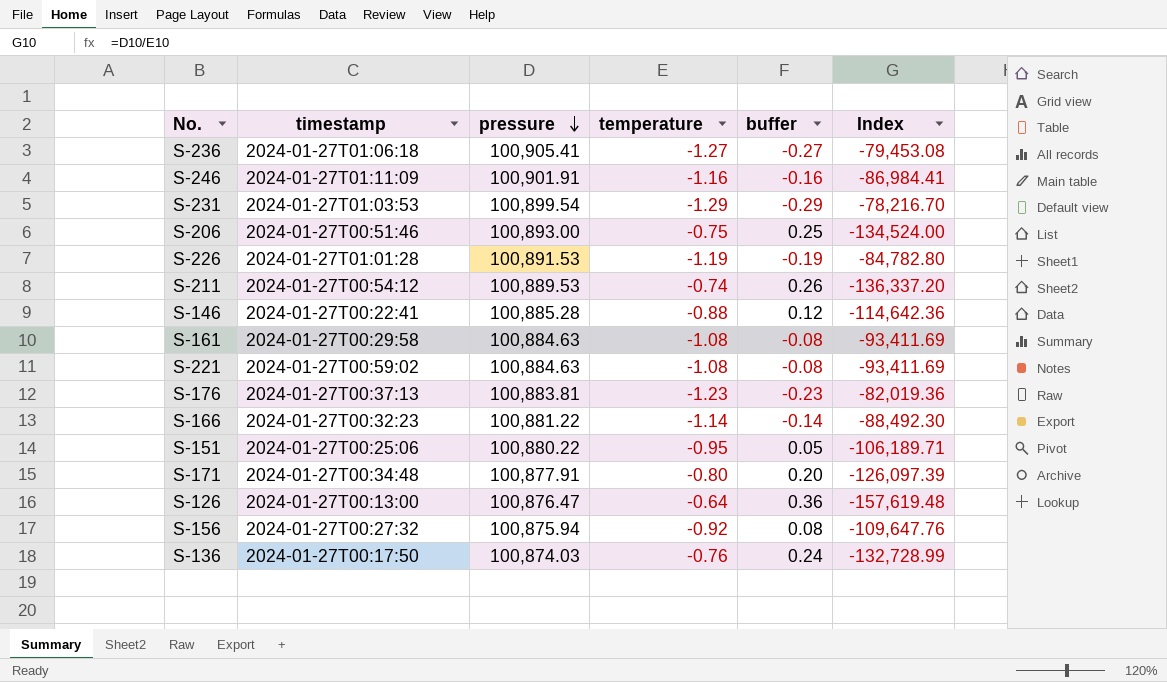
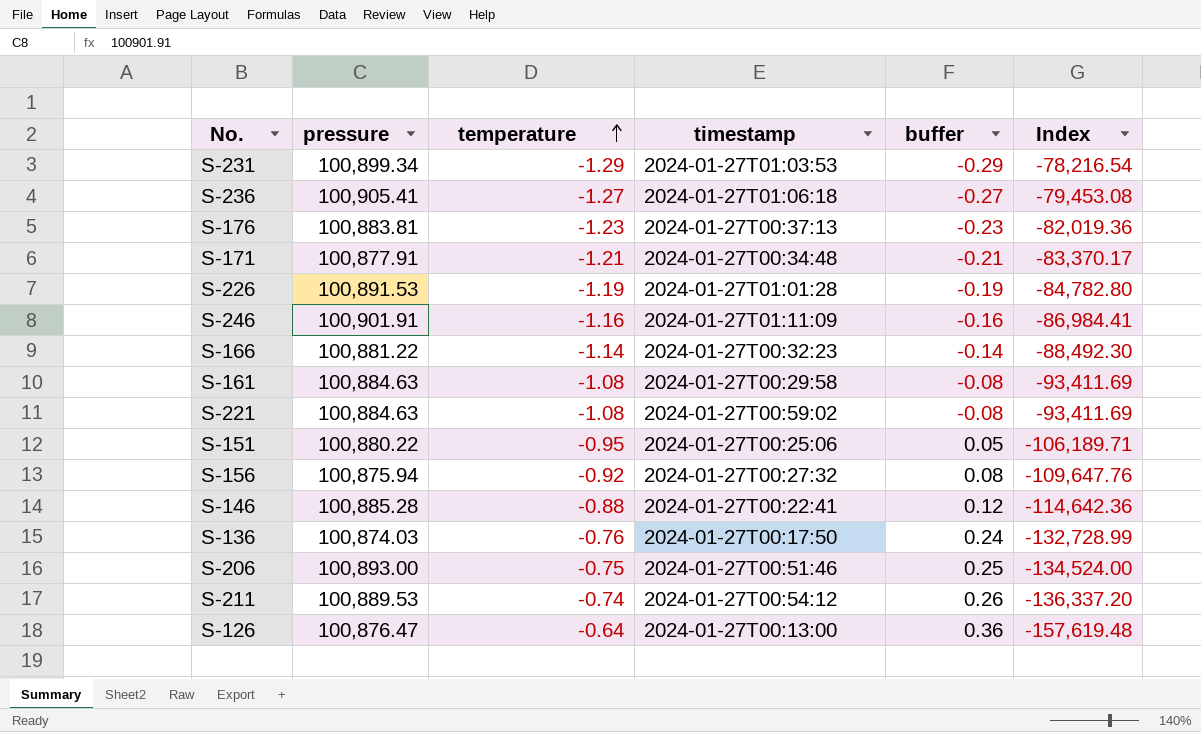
row order: pressure descending -> temperature ascending
column timestamp | position: 2 -> 4
S-231 | pressure: 100,899.54 -> 100,899.34
S-231 | Index: -78,216.70 -> -78,216.54
S-171 | temperature: -0.80 -> -1.21
S-171 | buffer: 0.20 -> -0.21
S-171 | Index: -126,097.39 -> -83,370.17

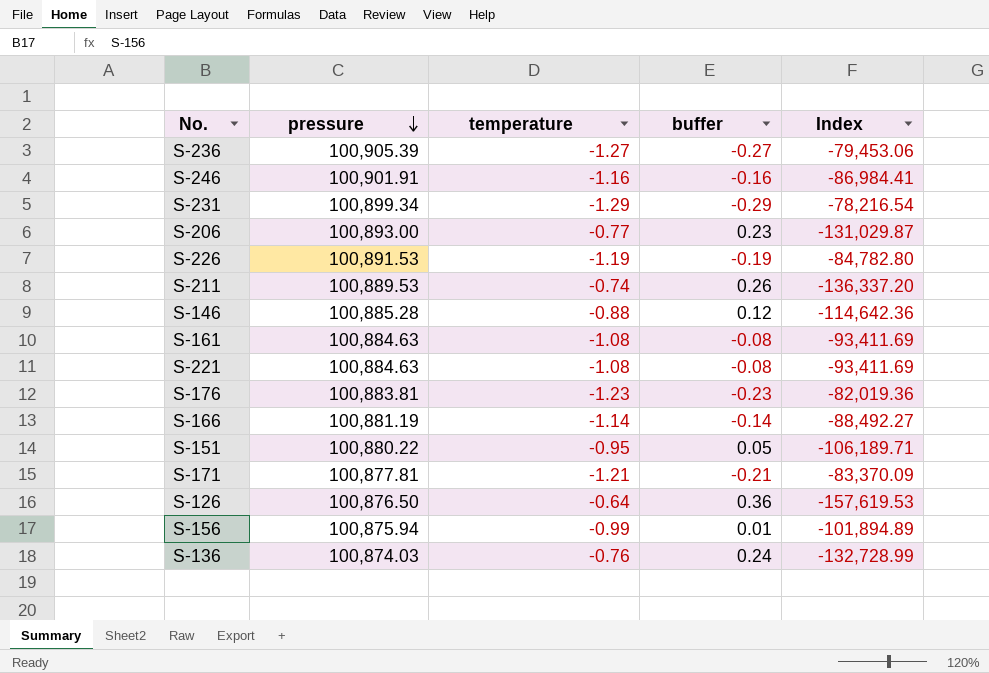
row order: temperature ascending -> pressure descending
column timestamp | position: 4 -> none
S-236 | pressure: 100,905.41 -> 100,905.39
S-236 | Index: -79,453.08 -> -79,453.06
S-206 | temperature: -0.75 -> -0.77
S-206 | buffer: 0.25 -> 0.23
S-206 | Index: -134,524.00 -> -131,029.87
S-166 | pressure: 100,881.22 -> 100,881.19
S-166 | Index: -88,492.30 -> -88,492.27
S-171 | pressure: 100,877.91 -> 100,877.81
S-171 | Index: -83,370.17 -> -83,370.09
S-126 | pressure: 100,876.47 -> 100,876.50
S-126 | Index: -157,619.48 -> -157,619.53
S-156 | temperature: -0.92 -> -0.99
S-156 | buffer: 0.08 -> 0.01
S-156 | Index: -109,647.76 -> -101,894.89

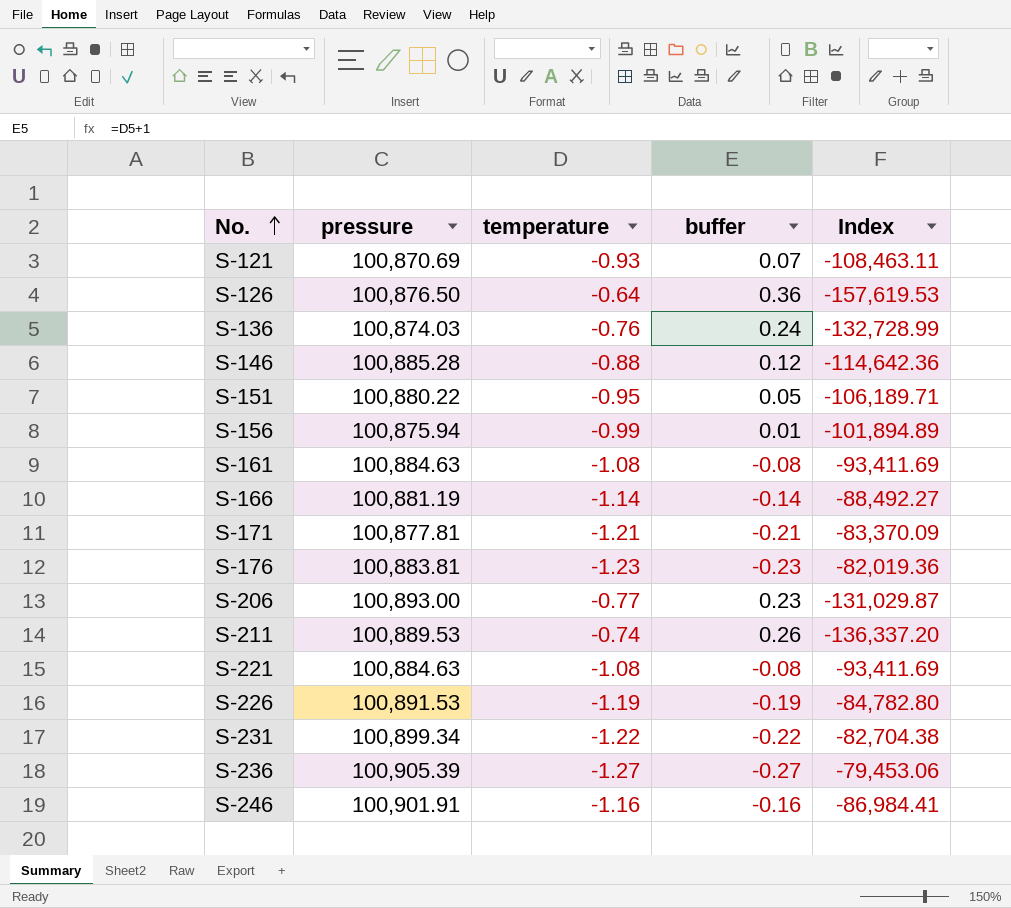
row order: pressure descending -> No. ascending
row S-121: none -> 100,870.69 | -0.93 | 0.07 | -108,463.11
S-231 | temperature: -1.29 -> -1.22
S-231 | buffer: -0.29 -> -0.22
S-231 | Index: -78,216.54 -> -82,704.38

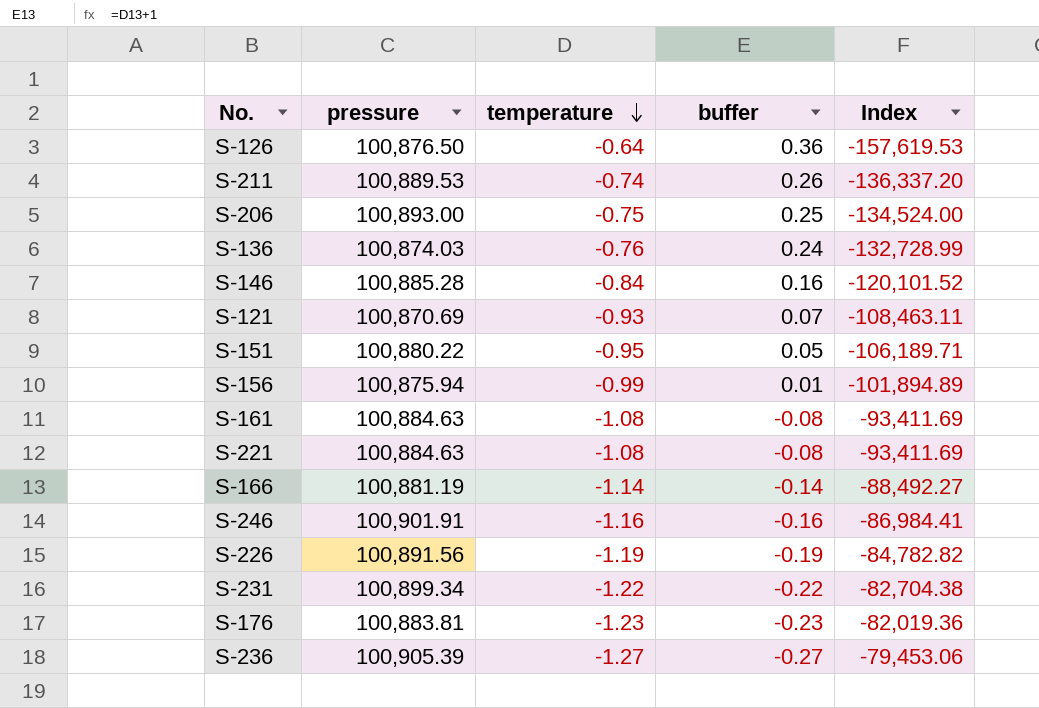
row order: No. ascending -> temperature descending
row S-171: 100,877.81 | -1.21 | -0.21 | -83,370.09 -> none
S-206 | temperature: -0.77 -> -0.75
S-206 | buffer: 0.23 -> 0.25
S-206 | Index: -131,029.87 -> -134,524.00
S-146 | temperature: -0.88 -> -0.84
S-146 | buffer: 0.12 -> 0.16
S-146 | Index: -114,642.36 -> -120,101.52
S-226 | pressure: 100,891.53 -> 100,891.56
S-226 | Index: -84,782.80 -> -84,782.82

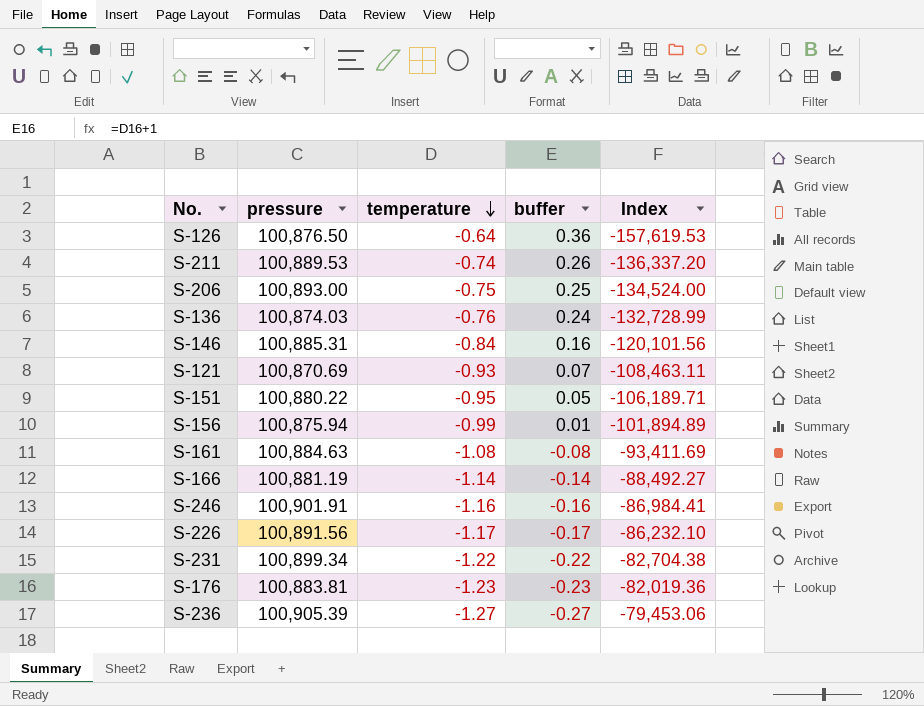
row S-221: 100,884.63 | -1.08 | -0.08 | -93,411.69 -> none
S-146 | pressure: 100,885.28 -> 100,885.31
S-146 | Index: -120,101.52 -> -120,101.56
S-226 | temperature: -1.19 -> -1.17
S-226 | buffer: -0.19 -> -0.17
S-226 | Index: -84,782.82 -> -86,232.10

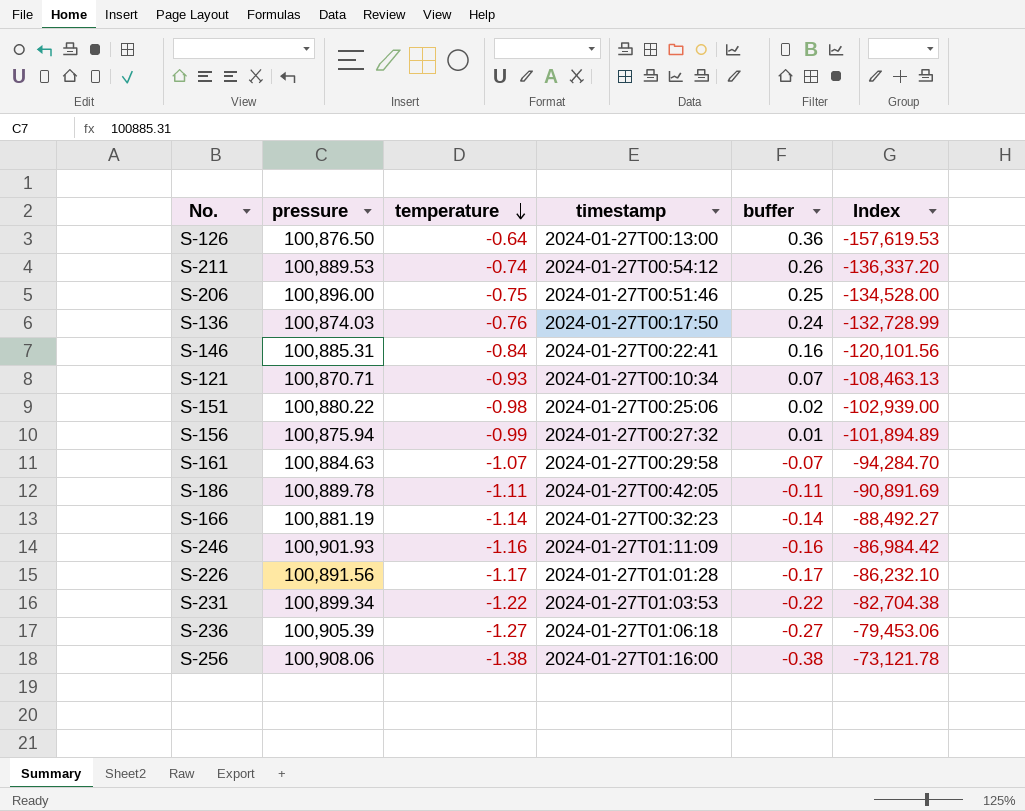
column timestamp | position: none -> 4
row S-176: 100,883.81 | -1.23 | -0.23 | -82,019.36 -> none
S-206 | pressure: 100,893.00 -> 100,896.00
S-206 | Index: -134,524.00 -> -134,528.00
S-121 | pressure: 100,870.69 -> 100,870.71
S-121 | Index: -108,463.11 -> -108,463.13
S-151 | temperature: -0.95 -> -0.98
S-151 | buffer: 0.05 -> 0.02
S-151 | Index: -106,189.71 -> -102,939.00
S-161 | temperature: -1.08 -> -1.07
S-161 | buffer: -0.08 -> -0.07
S-161 | Index: -93,411.69 -> -94,284.70
row S-186: none -> 100,889.78 | -1.11 | 2024-01-27T00:42:05 | -0.11 | -90,891.69
S-246 | pressure: 100,901.91 -> 100,901.93
S-246 | Index: -86,984.41 -> -86,984.42
row S-256: none -> 100,908.06 | -1.38 | 2024-01-27T01:16:00 | -0.38 | -73,121.78

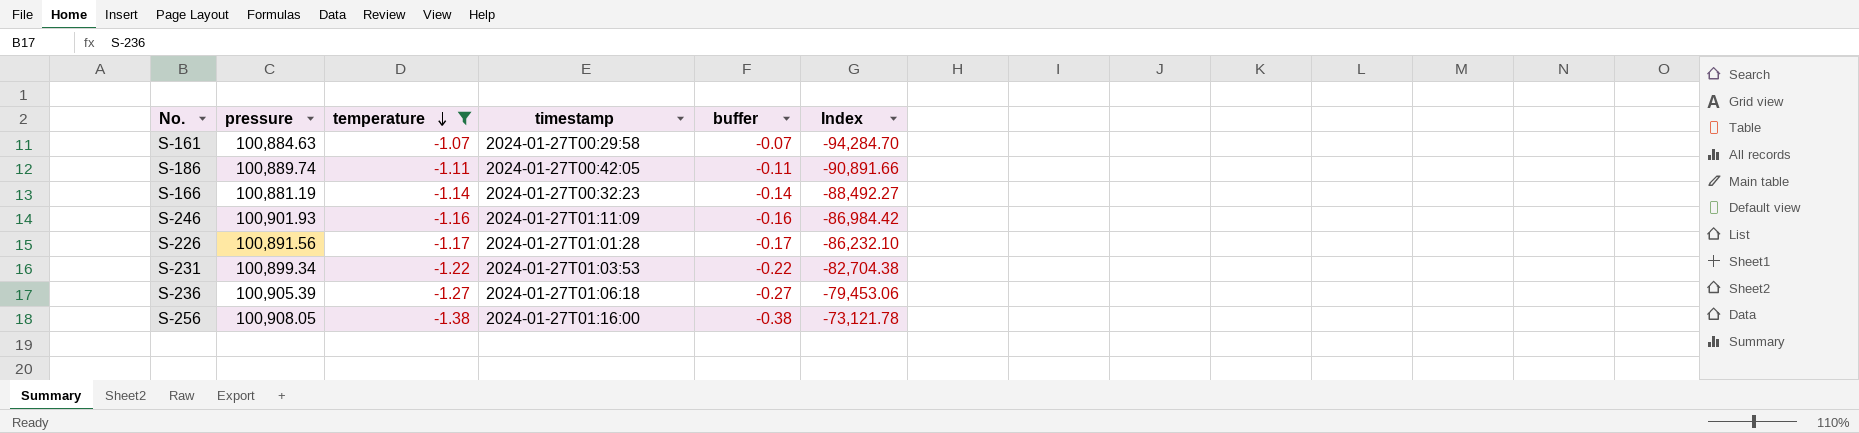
filter: none -> temperature <= -1.07
S-186 | pressure: 100,889.78 -> 100,889.74
S-186 | Index: -90,891.69 -> -90,891.66
S-256 | pressure: 100,908.06 -> 100,908.05

